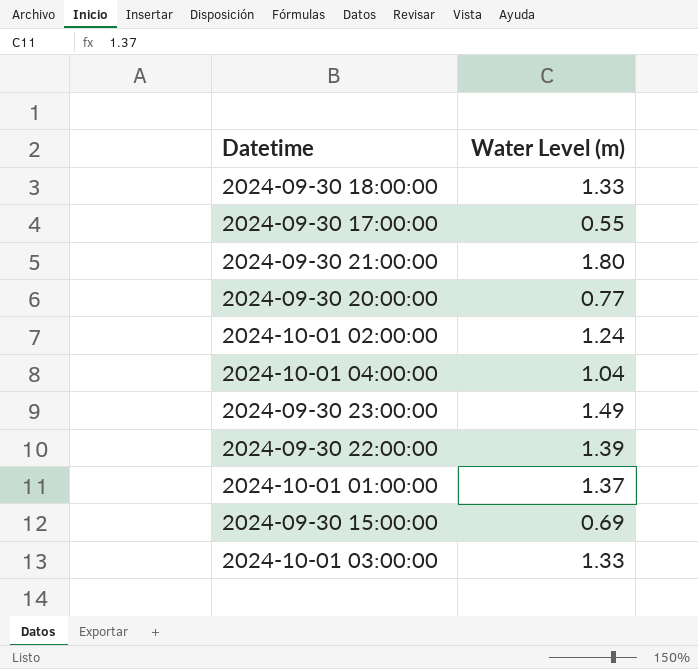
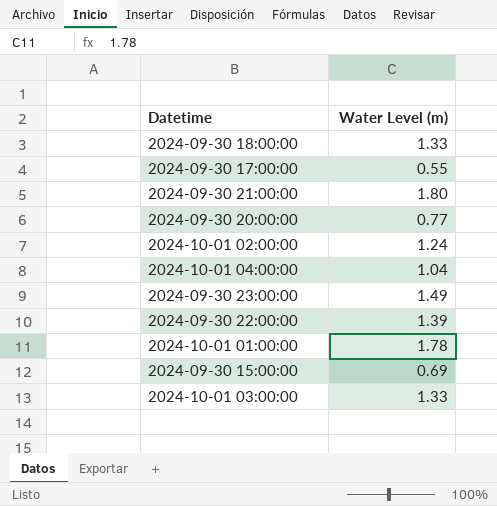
2024-10-01 01:00:00 | Water Level (m): 1.37 -> 1.78

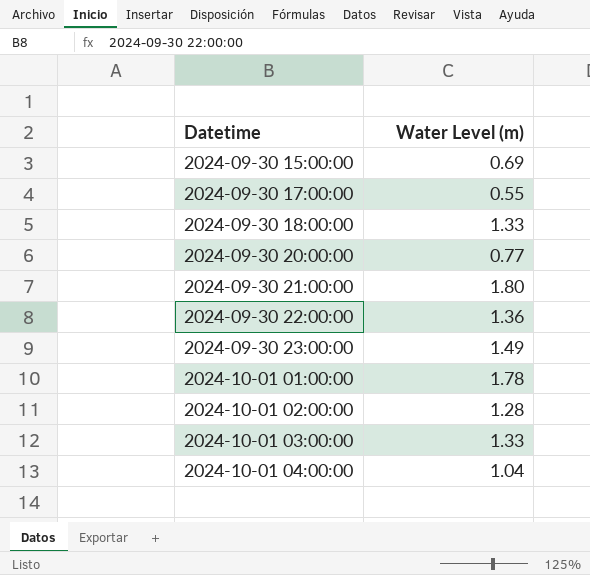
row order: none -> Datetime ascending
2024-09-30 22:00:00 | Water Level (m): 1.39 -> 1.36
2024-10-01 02:00:00 | Water Level (m): 1.24 -> 1.28

